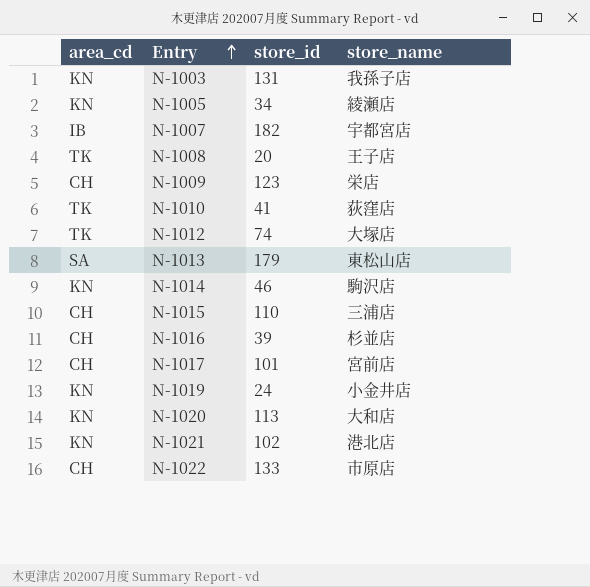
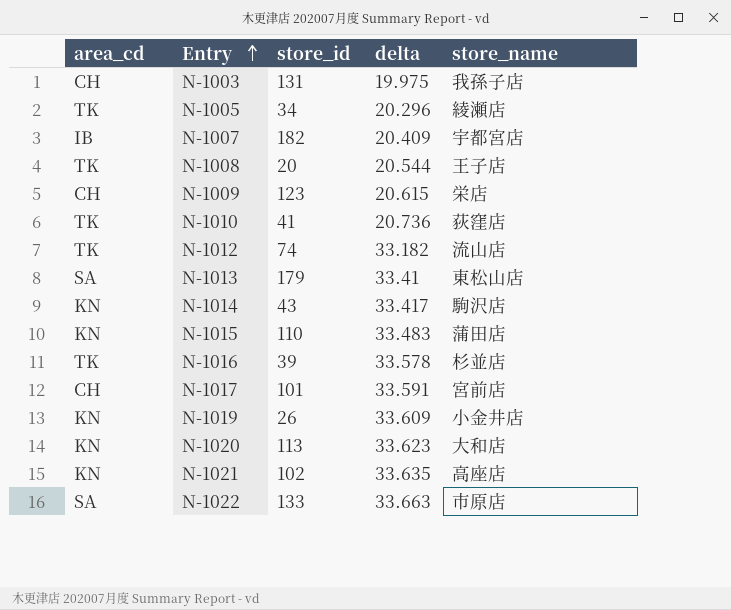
column delta | position: none -> 4
N-1003 | area_cd: KN -> CH
N-1005 | area_cd: KN -> TK
N-1012 | store_name: 大塚店 -> 流山店
N-1014 | store_id: 46 -> 43
N-1015 | area_cd: CH -> KN
N-1015 | store_name: 三浦店 -> 蒲田店
N-1016 | area_cd: CH -> TK
N-1019 | store_id: 24 -> 26
N-1021 | store_name: 港北店 -> 高座店
N-1022 | area_cd: CH -> SA

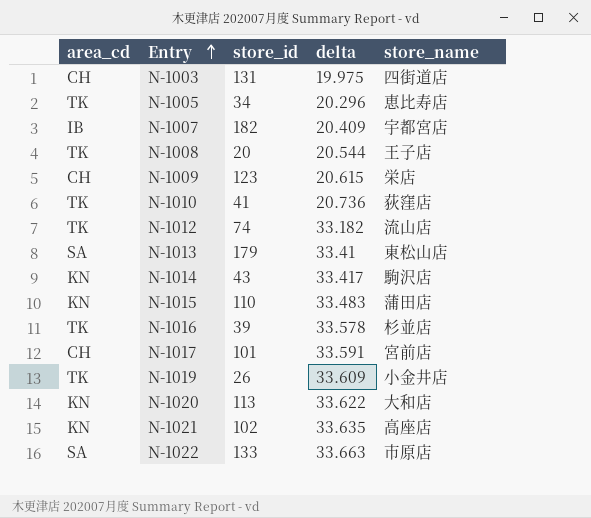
N-1003 | store_name: 我孫子店 -> 四街道店
N-1005 | store_name: 綾瀬店 -> 恵比寿店
N-1019 | area_cd: KN -> TK
N-1020 | delta: 33.623 -> 33.622

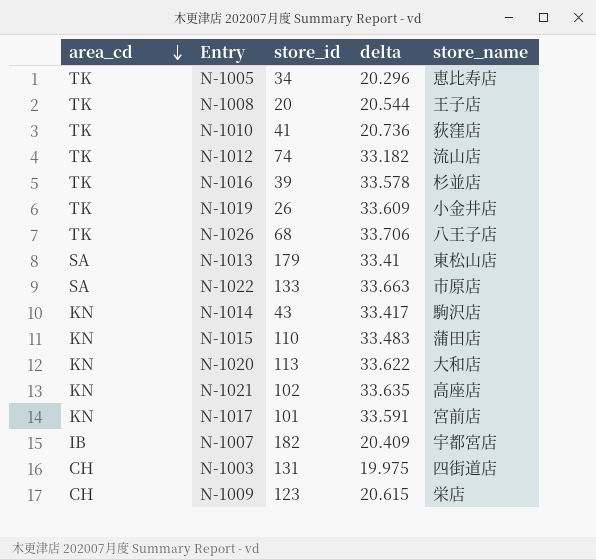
row order: Entry ascending -> area_cd descending
row N-1026: none -> TK | 68 | 33.706 | 八王子店
N-1017 | area_cd: CH -> KN

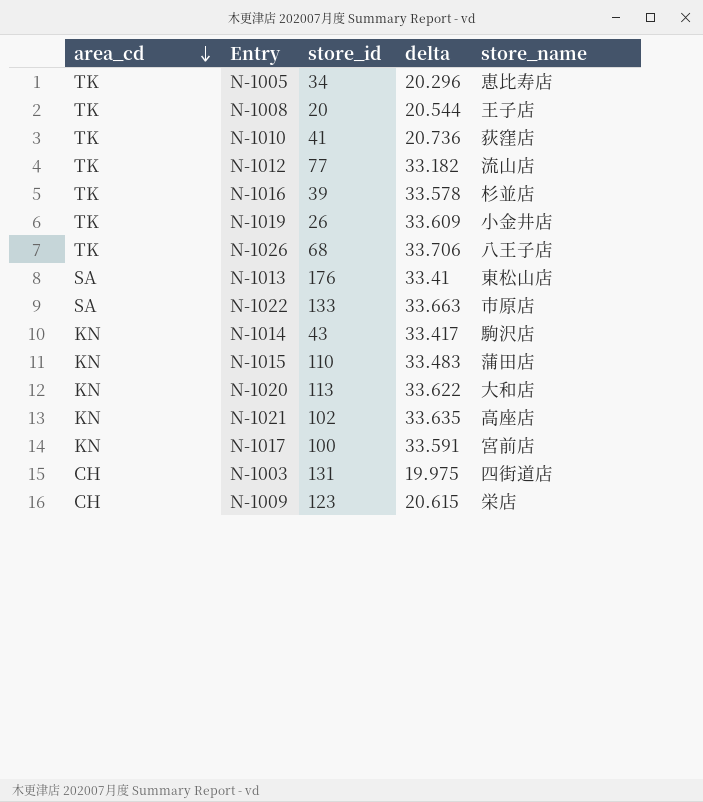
row N-1007: IB | 182 | 20.409 | 宇都宮店 -> none
N-1012 | store_id: 74 -> 77
N-1013 | store_id: 179 -> 176
N-1017 | store_id: 101 -> 100

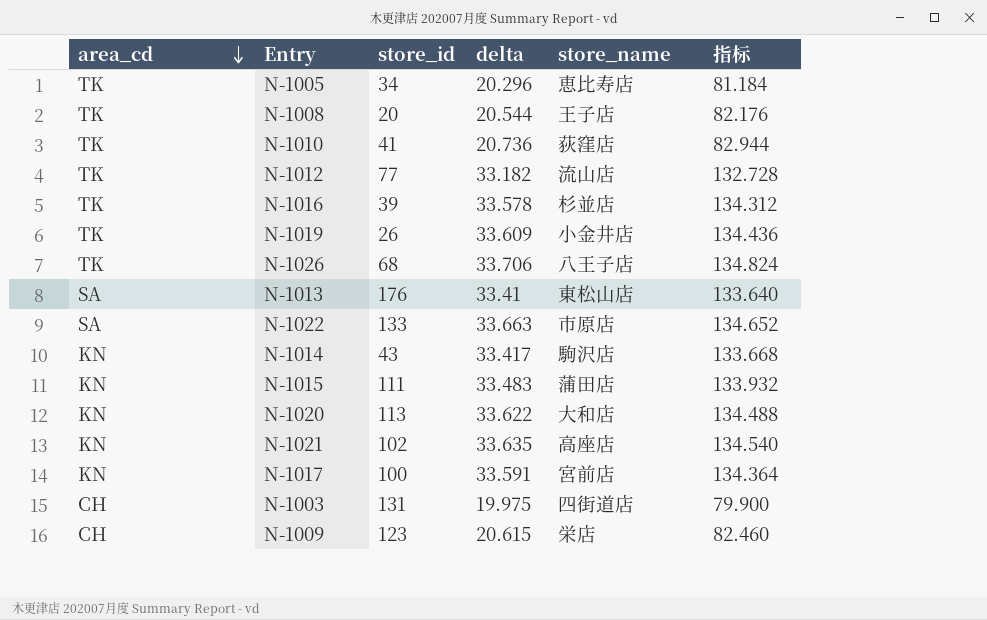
column 指标 | formula: none -> [delta] * 4
N-1015 | store_id: 110 -> 111

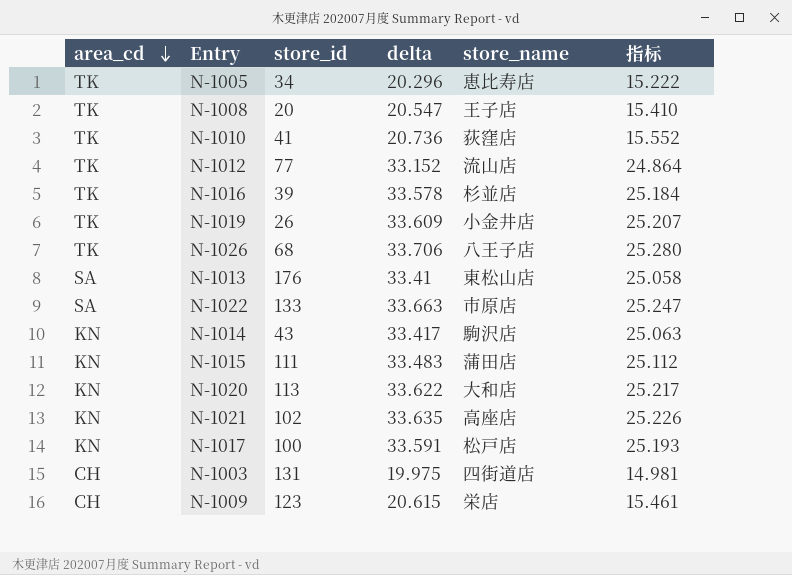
column 指标 | formula: [delta] * 4 -> [delta] * 0.75
N-1008 | delta: 20.544 -> 20.547
N-1012 | delta: 33.182 -> 33.152
N-1017 | store_name: 宮前店 -> 松戸店

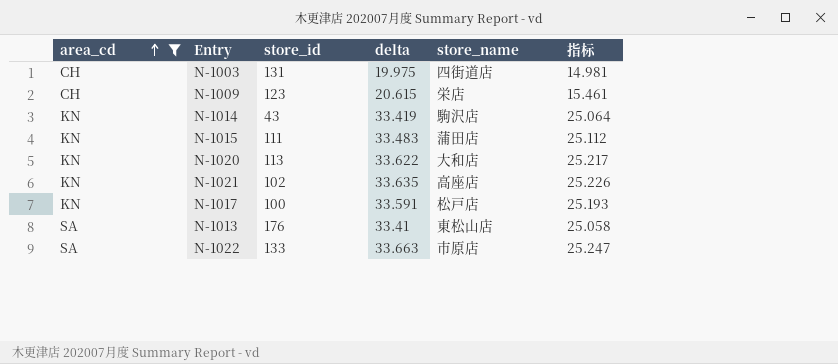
filter: none -> area_cd != TK
row order: area_cd descending -> area_cd ascending
N-1014 | delta: 33.417 -> 33.419
N-1014 | 指标: 25.063 -> 25.064

